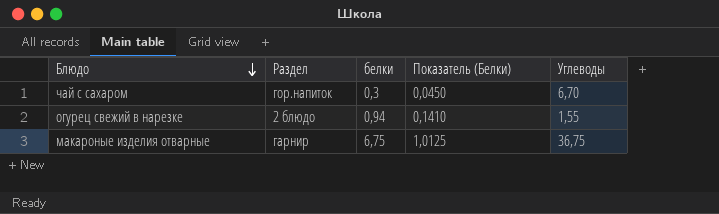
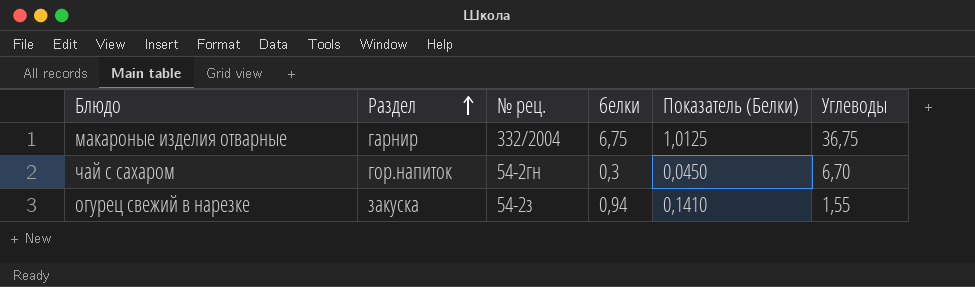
row order: Блюдо descending -> Раздел ascending
column № рец. | position: none -> 3
огурец свежий в нарезке | Раздел: 2 блюдо -> закуска

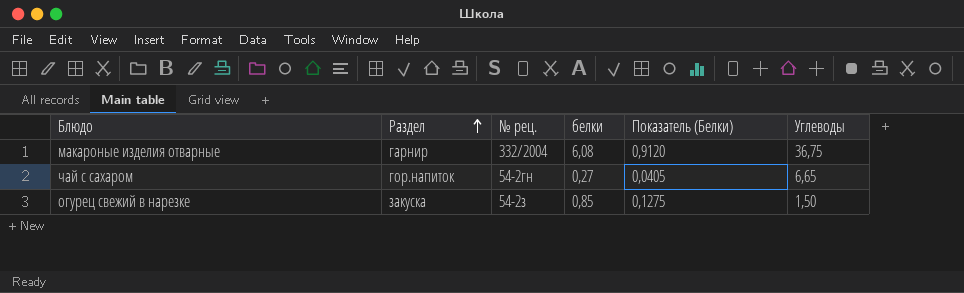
макароные изделия отварные | белки: 6,75 -> 6,08
макароные изделия отварные | Показатель (Белки): 1,0125 -> 0,9120
чай с сахаром | белки: 0,3 -> 0,27
чай с сахаром | Показатель (Белки): 0,0450 -> 0,0405
чай с сахаром | Углеводы: 6,70 -> 6,65
огурец свежий в нарезке | белки: 0,94 -> 0,85
огурец свежий в нарезке | Показатель (Белки): 0,1410 -> 0,1275
огурец свежий в нарезке | Углеводы: 1,55 -> 1,50

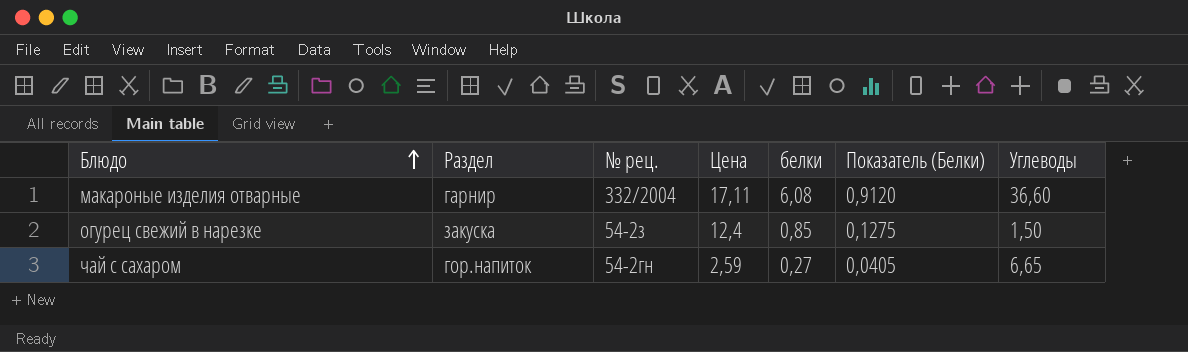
row order: Раздел ascending -> Блюдо ascending
column Цена | position: none -> 4
макароные изделия отварные | Углеводы: 36,75 -> 36,60

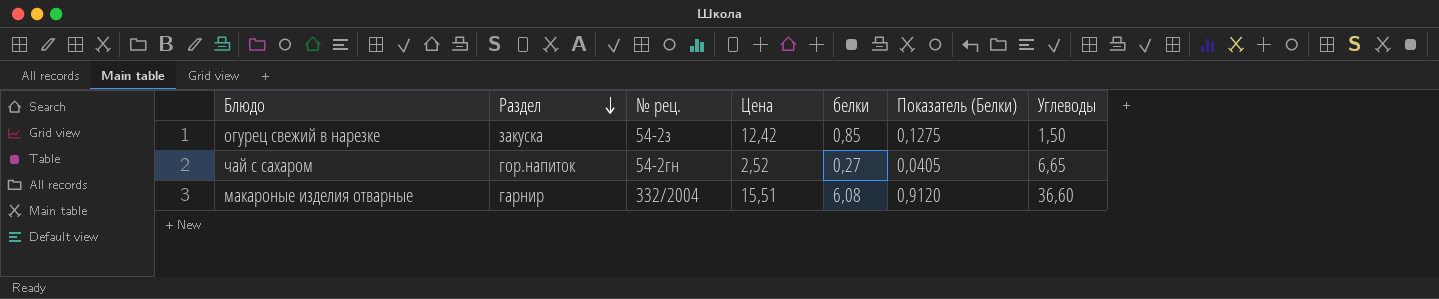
row order: Блюдо ascending -> Раздел descending
огурец свежий в нарезке | Цена: 12,4 -> 12,42
чай с сахаром | Цена: 2,59 -> 2,52
макароные изделия отварные | Цена: 17,11 -> 15,51

